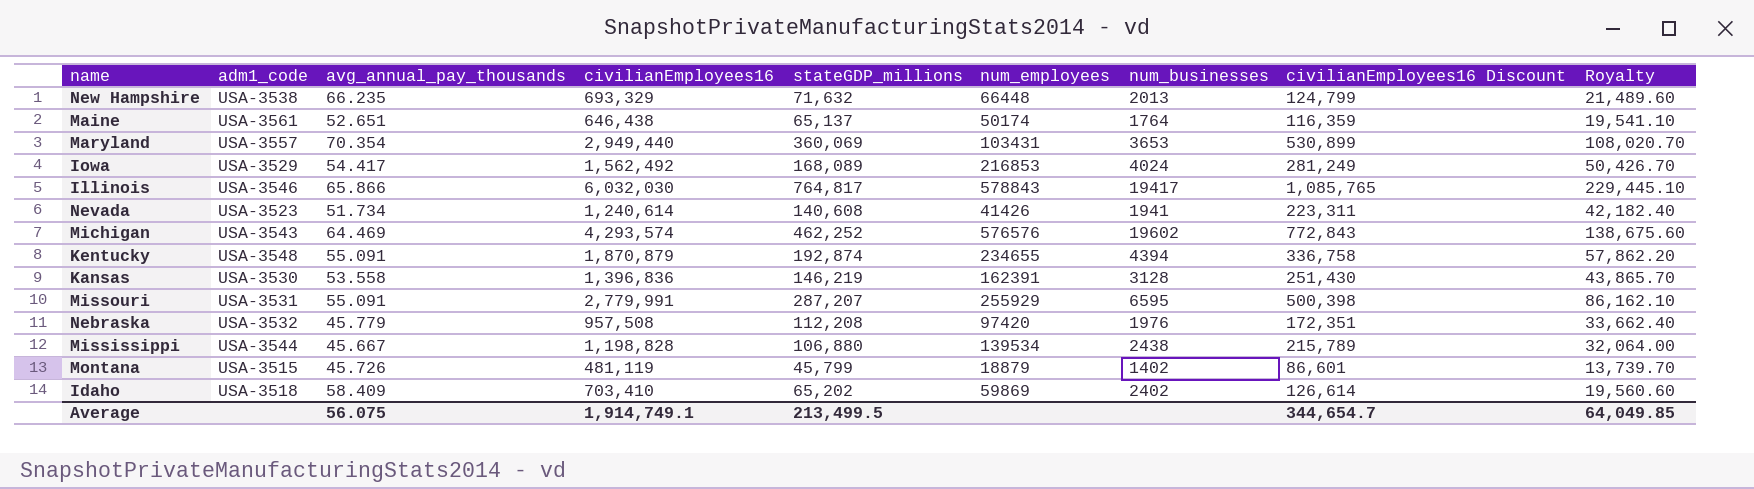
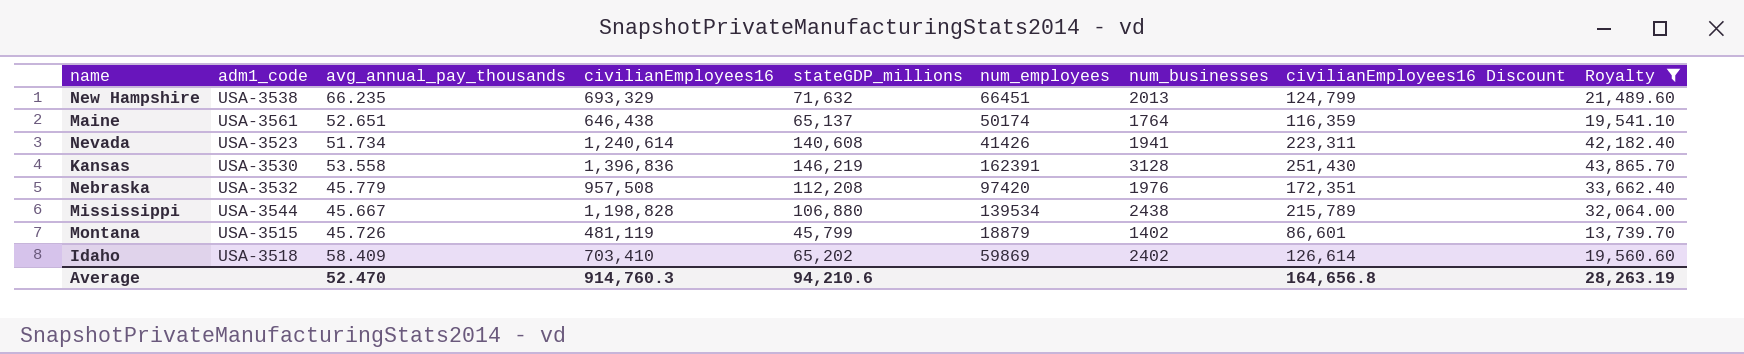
filter: none -> Royalty <= 43,865.70
New Hampshire | num_employees: 66448 -> 66451
Average | avg_annual_pay_thousands: 56.075 -> 52.470
Average | civilianEmployees16: 1,914,749.1 -> 914,760.3
Average | stateGDP_millions: 213,499.5 -> 94,210.6
Average | civilianEmployees16 Discount: 344,654.7 -> 164,656.8
Average | Royalty: 64,049.85 -> 28,263.19

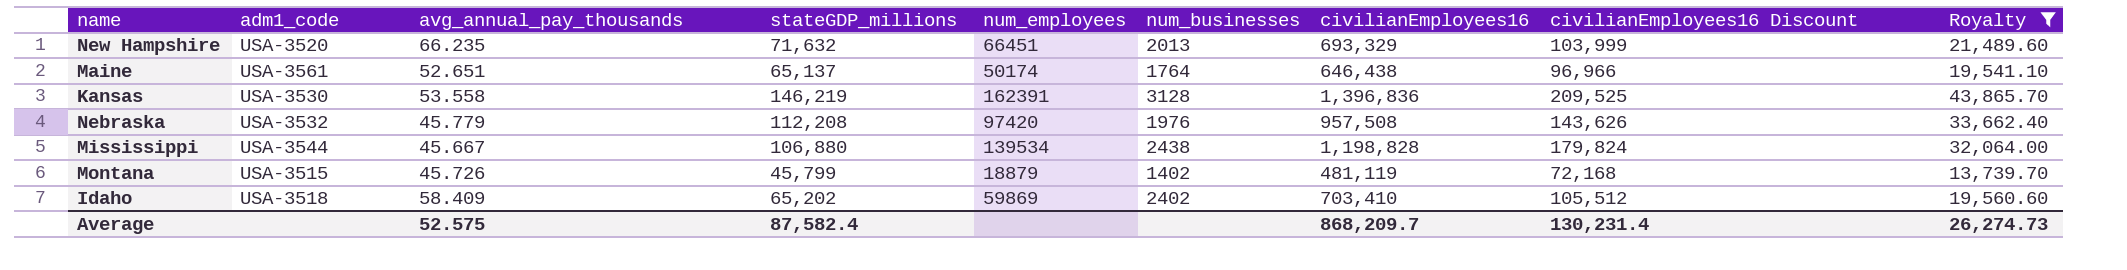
column civilianEmployees16 | position: 4 -> 7
column civilianEmployees16 Discount | formula: [civilianEmployees16] * 0.18 -> [civilianEmployees16] * 0.15
row Nevada: USA-3523 | 51.734 | 1,240,614 | 140,608 | 41426 | 1941 | 223,311 | 42,182.40 -> none
New Hampshire | adm1_code: USA-3538 -> USA-3520
Average | avg_annual_pay_thousands: 52.470 -> 52.575
Average | stateGDP_millions: 94,210.6 -> 87,582.4
Average | civilianEmployees16: 914,760.3 -> 868,209.7
Average | civilianEmployees16 Discount: 164,656.8 -> 130,231.4
Average | Royalty: 28,263.19 -> 26,274.73

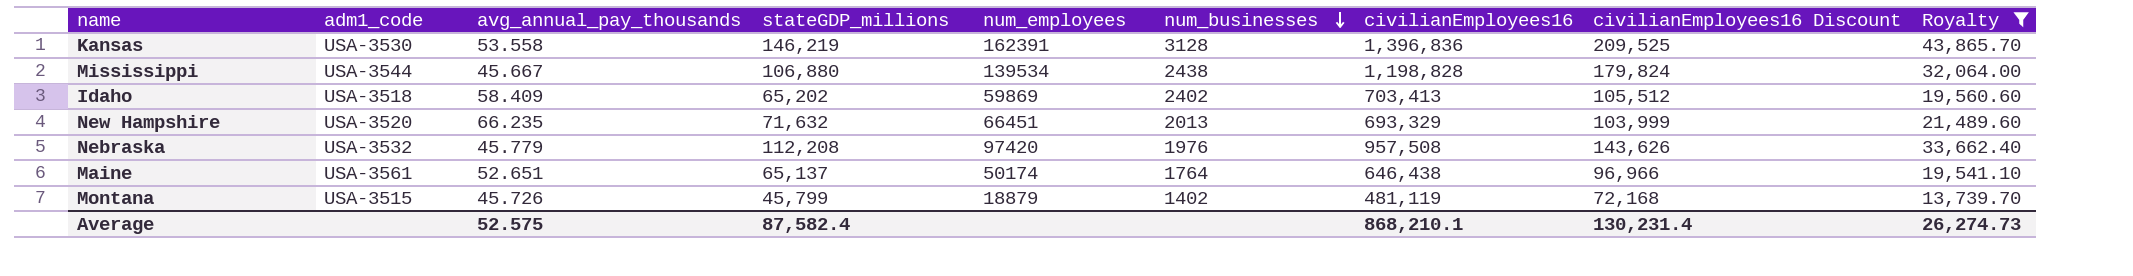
row order: none -> num_businesses descending
Idaho | civilianEmployees16: 703,410 -> 703,413
Average | civilianEmployees16: 868,209.7 -> 868,210.1

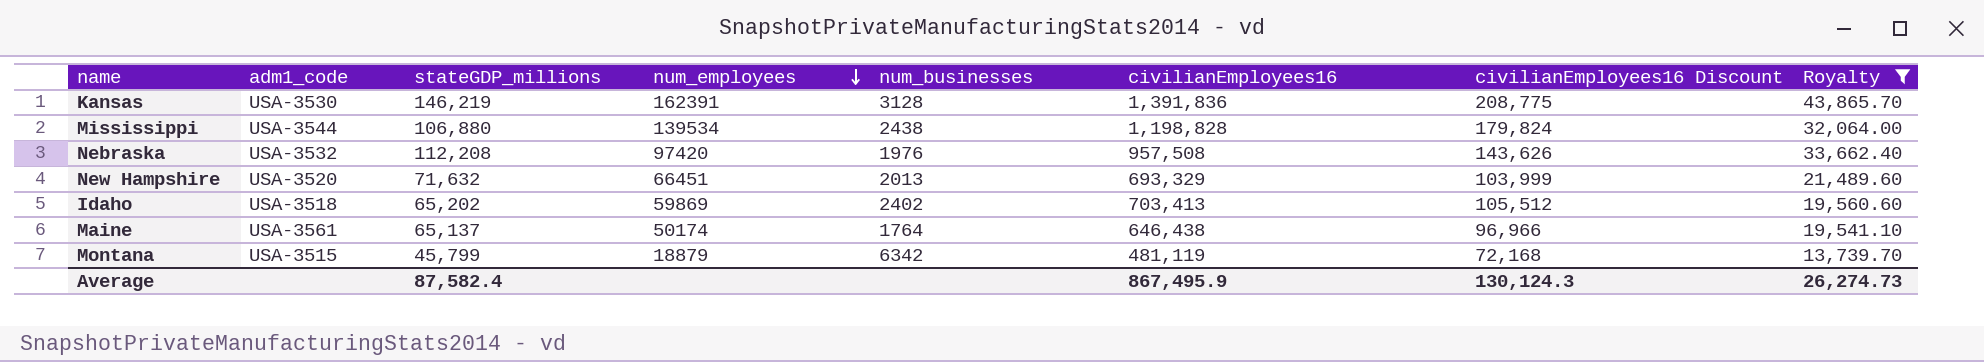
row order: num_businesses descending -> num_employees descending
column avg_annual_pay_thousands | position: 3 -> none
Kansas | civilianEmployees16: 1,396,836 -> 1,391,836
Kansas | civilianEmployees16 Discount: 209,525 -> 208,775
Montana | num_businesses: 1402 -> 6342
Average | civilianEmployees16: 868,210.1 -> 867,495.9
Average | civilianEmployees16 Discount: 130,231.4 -> 130,124.3

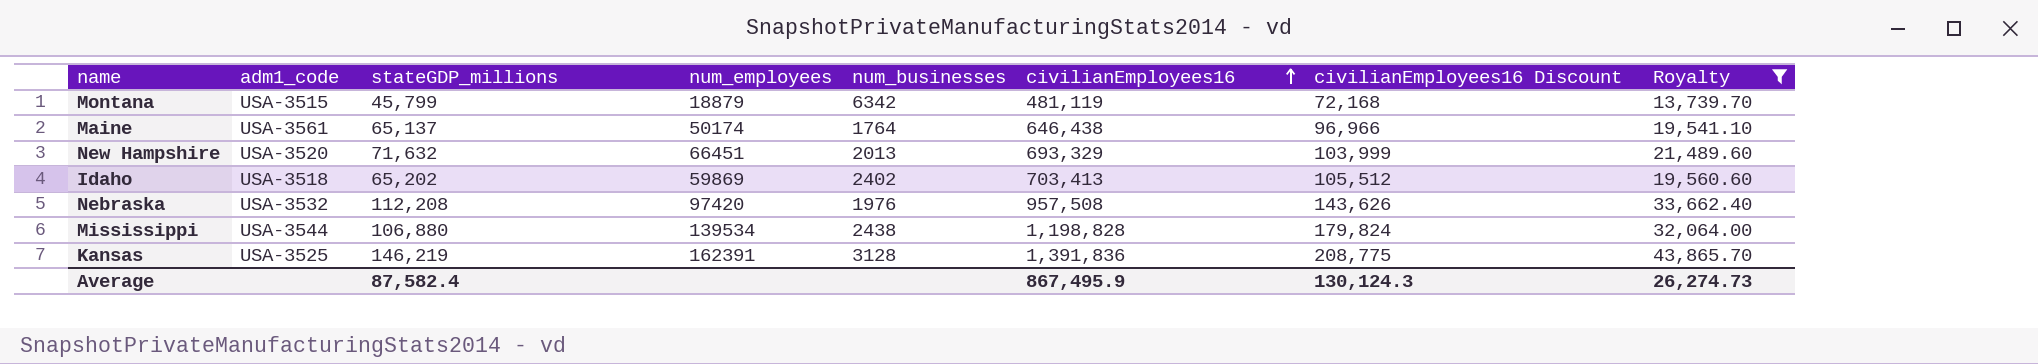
row order: num_employees descending -> civilianEmployees16 ascending
Kansas | adm1_code: USA-3530 -> USA-3525

